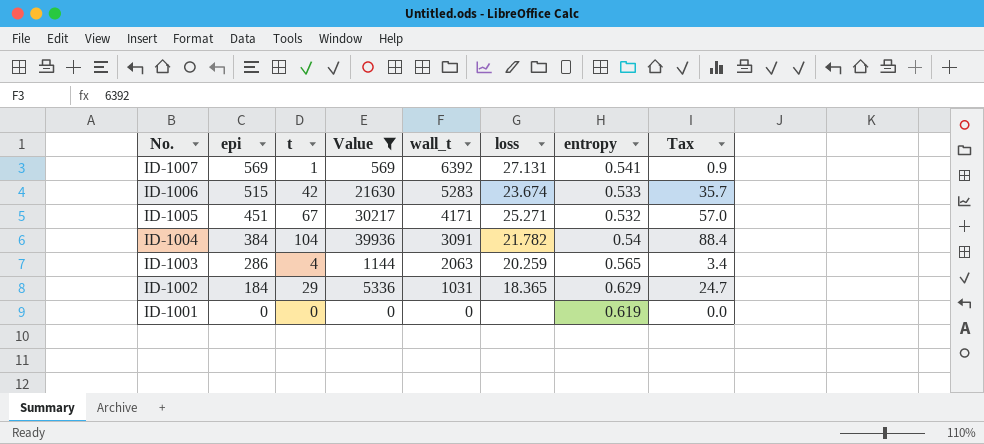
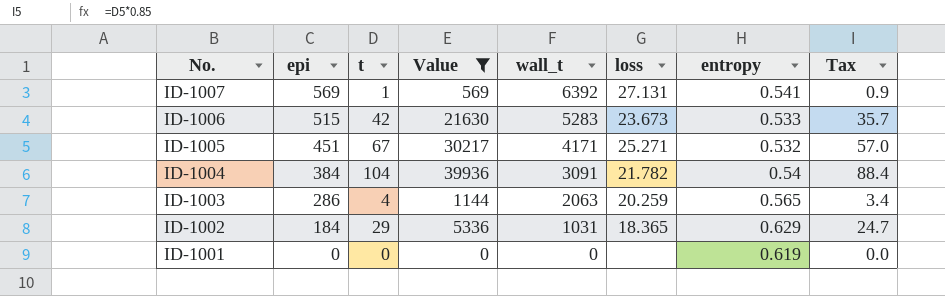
ID-1006 | loss: 23.674 -> 23.673

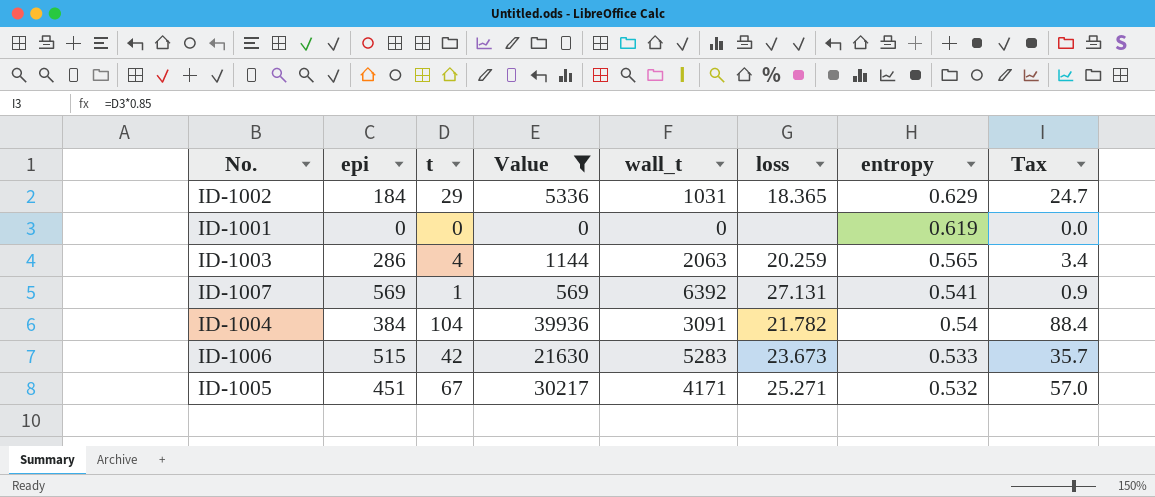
row order: No. descending -> entropy descending

